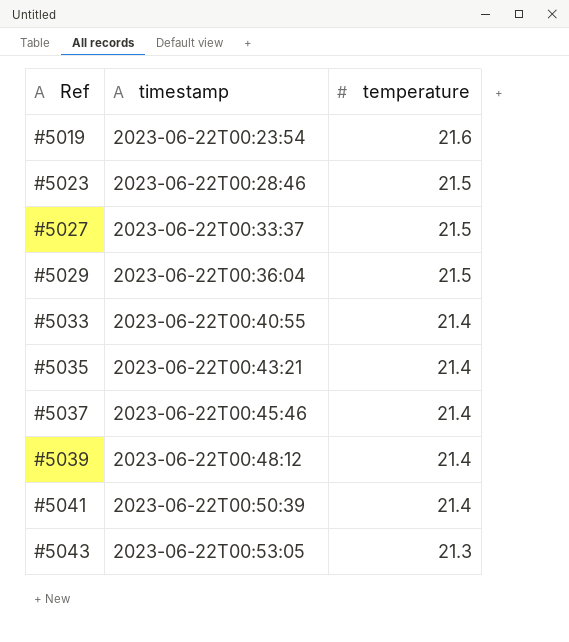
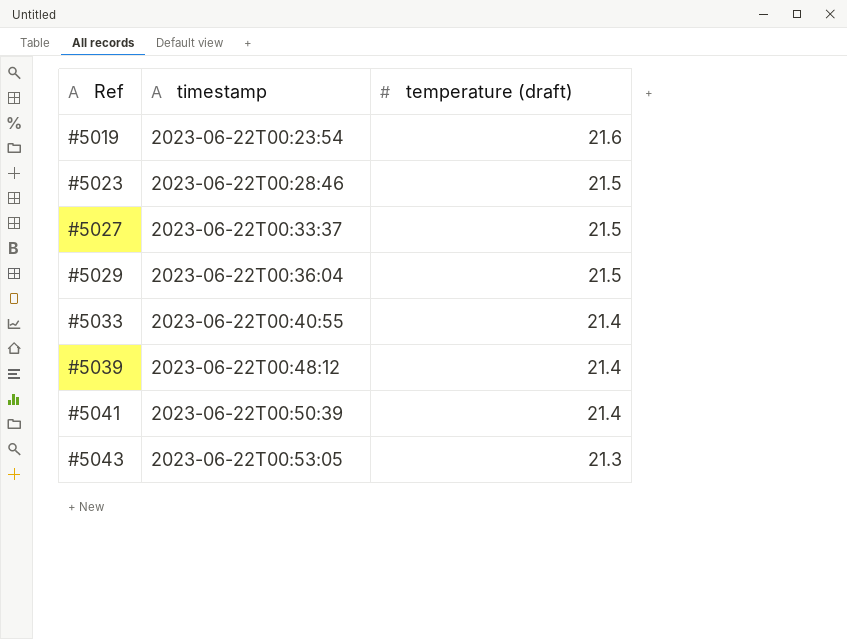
column name: temperature -> temperature (draft)
row #5035: 2023-06-22T00:43:21 | 21.4 -> none
row #5037: 2023-06-22T00:45:46 | 21.4 -> none

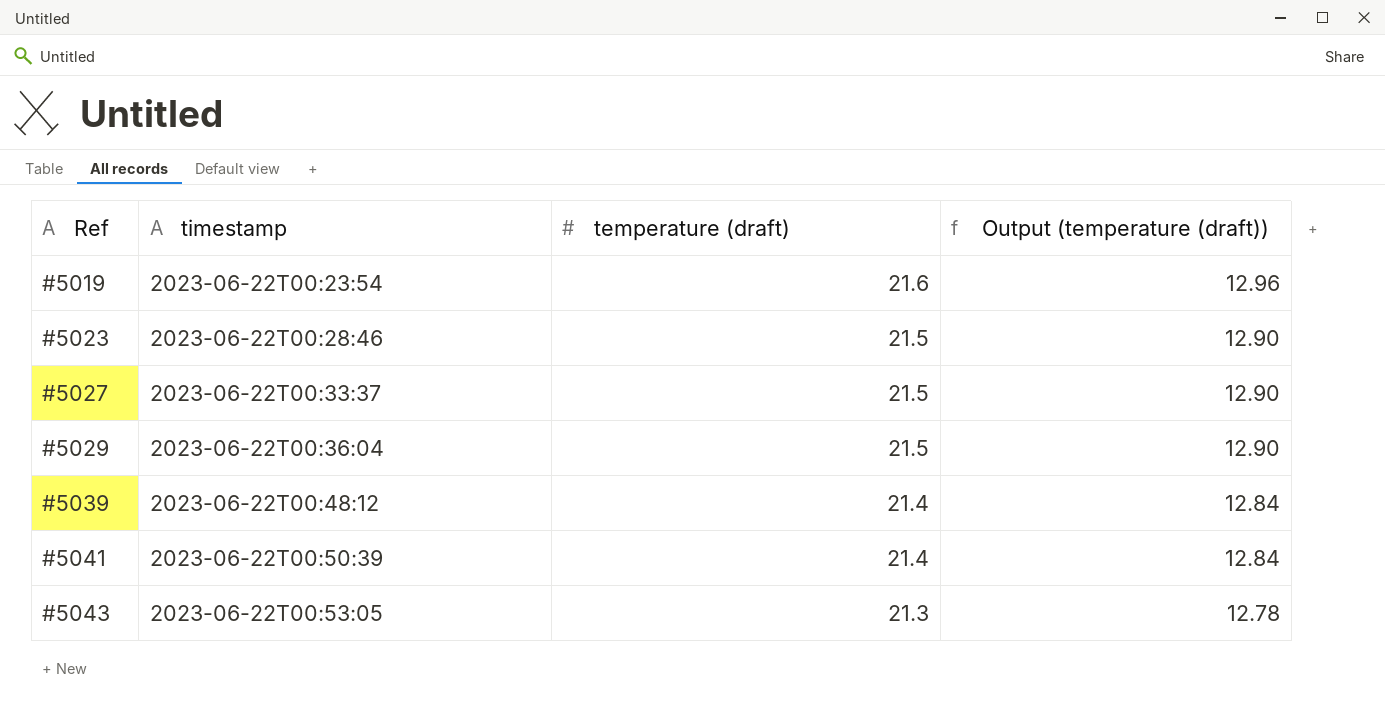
column Output (temperature (draft)) | formula: none -> [temperature (draft)] * 0.6
row #5033: 2023-06-22T00:40:55 | 21.4 -> none

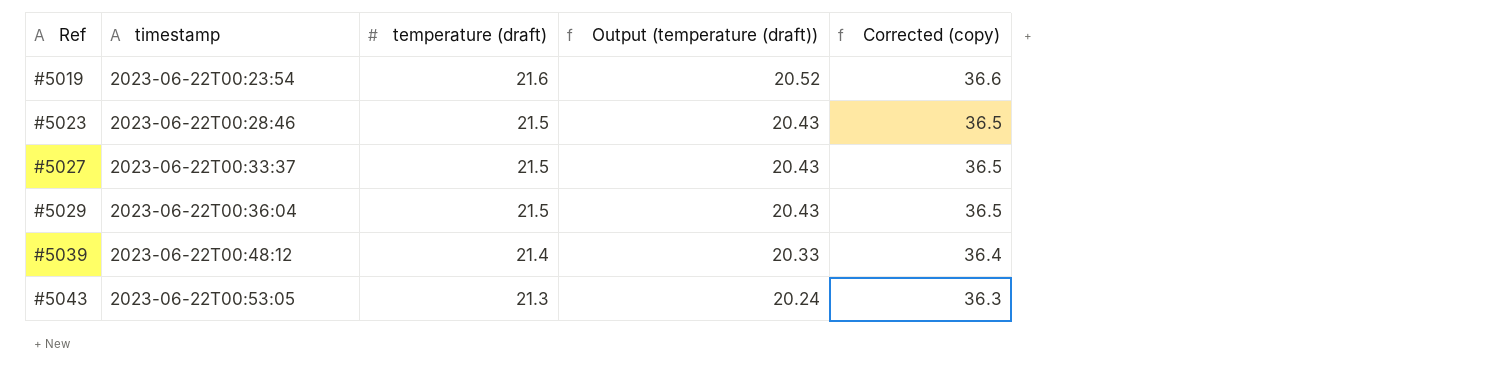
column Output (temperature (draft)) | formula: [temperature (draft)] * 0.6 -> [temperature (draft)] * 0.95
column Corrected (copy) | formula: none -> [temperature (draft)] + 15
row #5041: 2023-06-22T00:50:39 | 21.4 | 12.84 -> none

